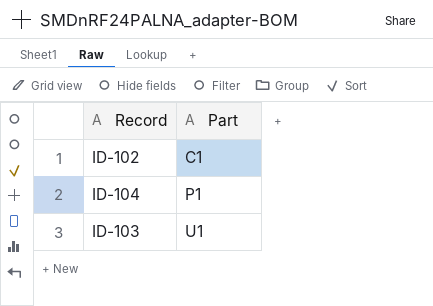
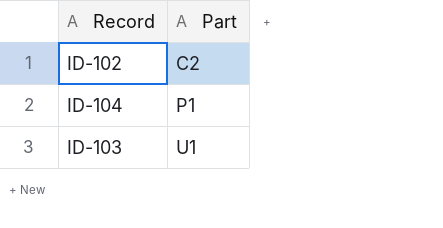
ID-102 | Part: C1 -> C2

